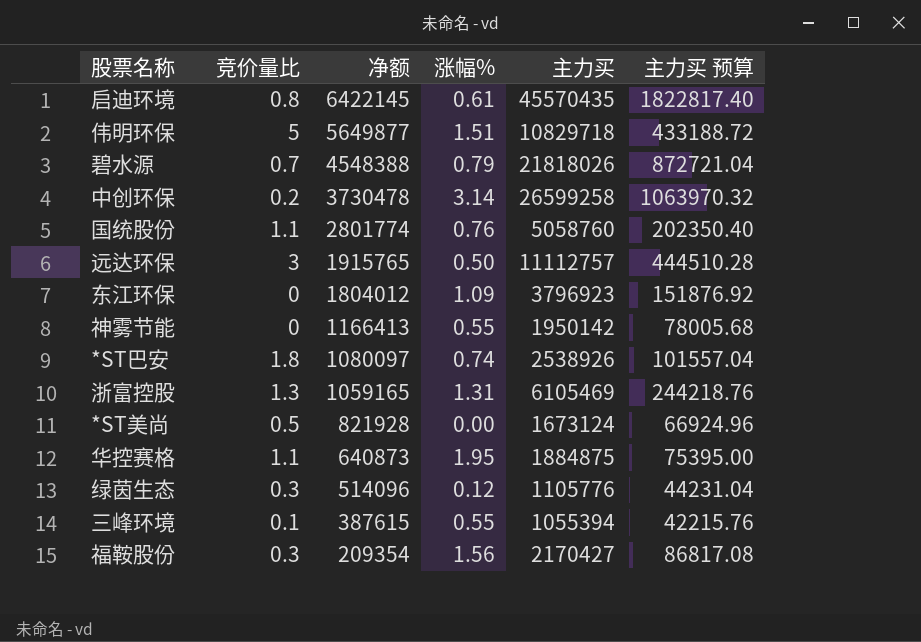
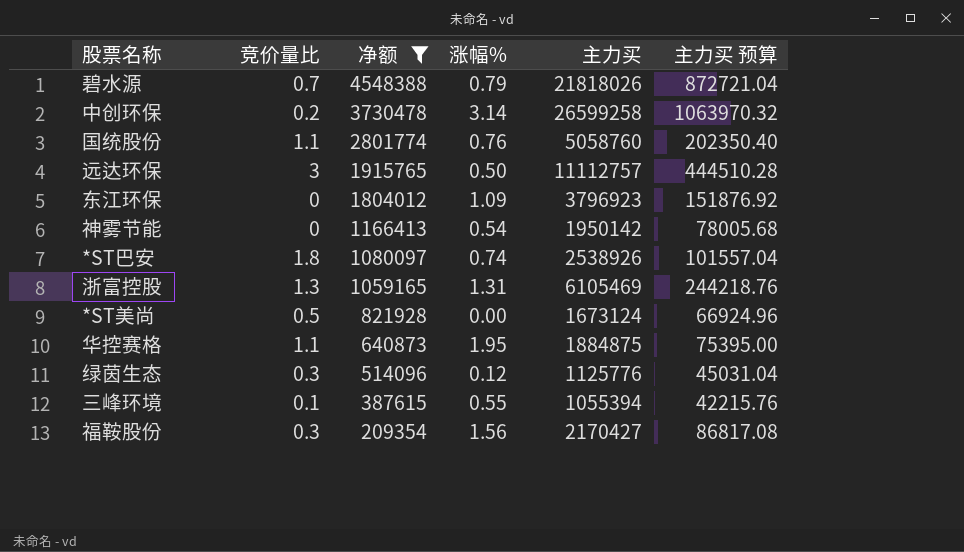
filter: none -> 净额 <= 4548388
神雾节能 | 涨幅%: 0.55 -> 0.54
绿茵生态 | 主力买: 1105776 -> 1125776
绿茵生态 | 主力买 预算: 44231.04 -> 45031.04

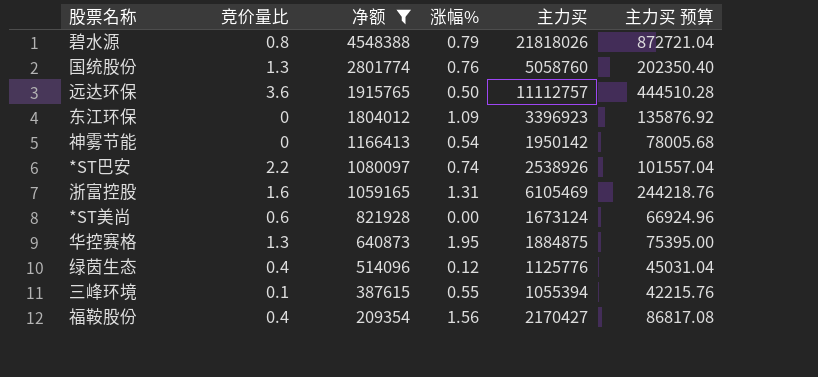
row 中创环保: 0.2 | 3730478 | 3.14 | 26599258 | 1063970.32 -> none
碧水源 | 竞价量比: 0.7 -> 0.8
国统股份 | 竞价量比: 1.1 -> 1.3
远达环保 | 竞价量比: 3 -> 3.6
东江环保 | 主力买: 3796923 -> 3396923
东江环保 | 主力买 预算: 151876.92 -> 135876.92
*ST巴安 | 竞价量比: 1.8 -> 2.2
浙富控股 | 竞价量比: 1.3 -> 1.6
*ST美尚 | 竞价量比: 0.5 -> 0.6
华控赛格 | 竞价量比: 1.1 -> 1.3
绿茵生态 | 竞价量比: 0.3 -> 0.4
福鞍股份 | 竞价量比: 0.3 -> 0.4

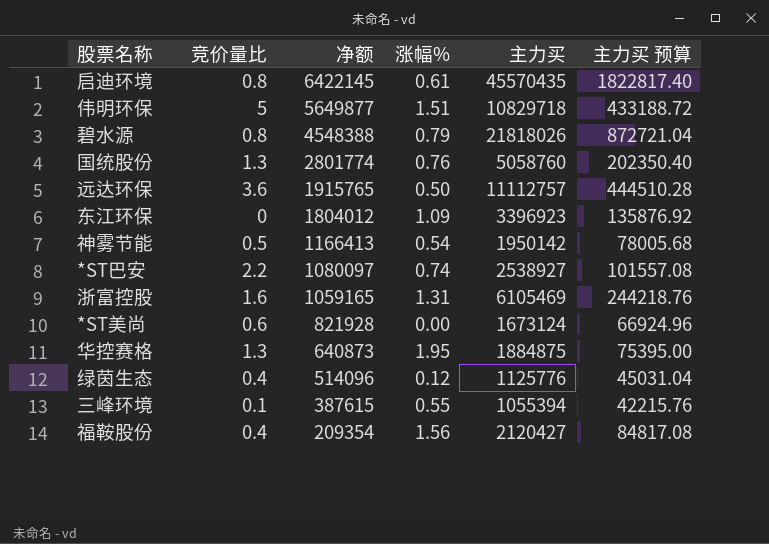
filter: 净额 <= 4548388 -> none
神雾节能 | 竞价量比: 0 -> 0.5
*ST巴安 | 主力买: 2538926 -> 2538927
*ST巴安 | 主力买 预算: 101557.04 -> 101557.08
福鞍股份 | 主力买: 2170427 -> 2120427
福鞍股份 | 主力买 预算: 86817.08 -> 84817.08

